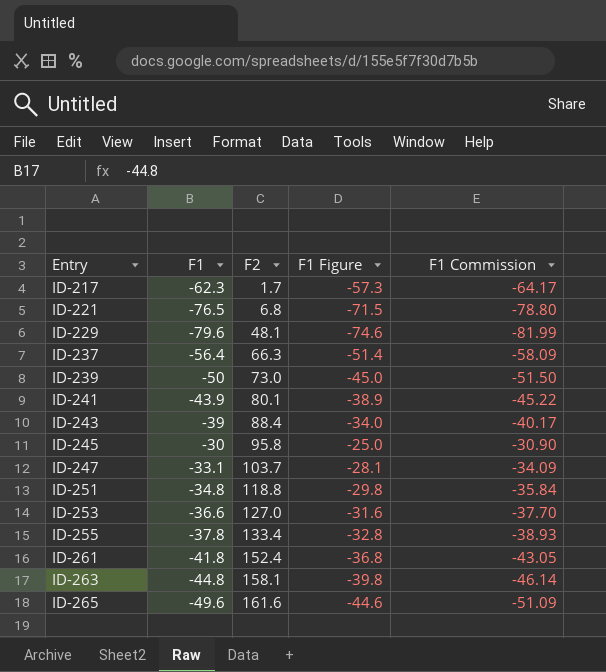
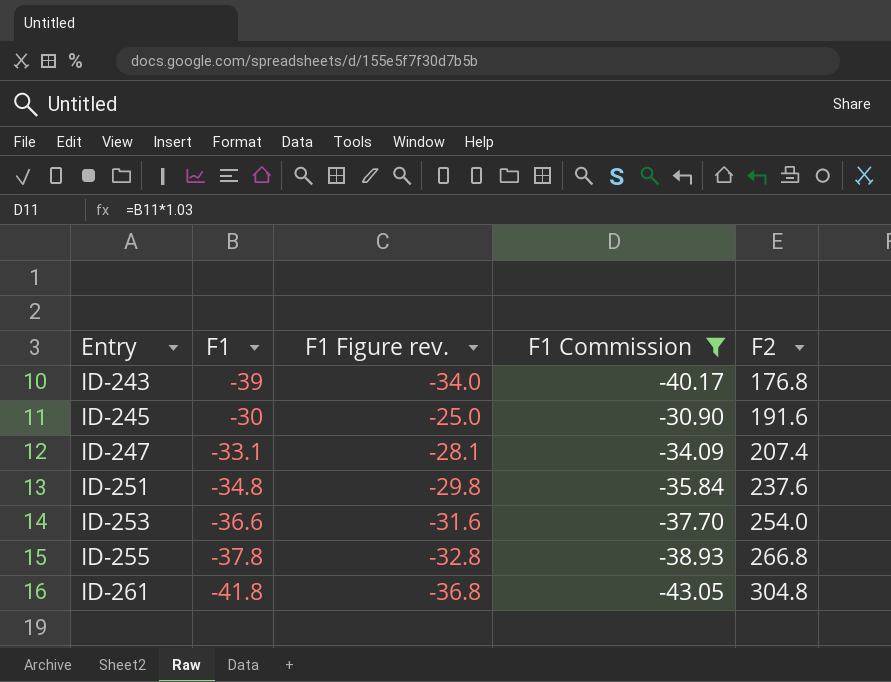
filter: none -> F1 Commission >= -43.05
column name: F1 Figure -> F1 Figure rev.
column F2 | position: 3 -> 5
ID-243 | F2: 88.4 -> 176.8
ID-245 | F2: 95.8 -> 191.6
ID-247 | F2: 103.7 -> 207.4
ID-251 | F2: 118.8 -> 237.6
ID-253 | F2: 127.0 -> 254.0
ID-255 | F2: 133.4 -> 266.8
ID-261 | F2: 152.4 -> 304.8

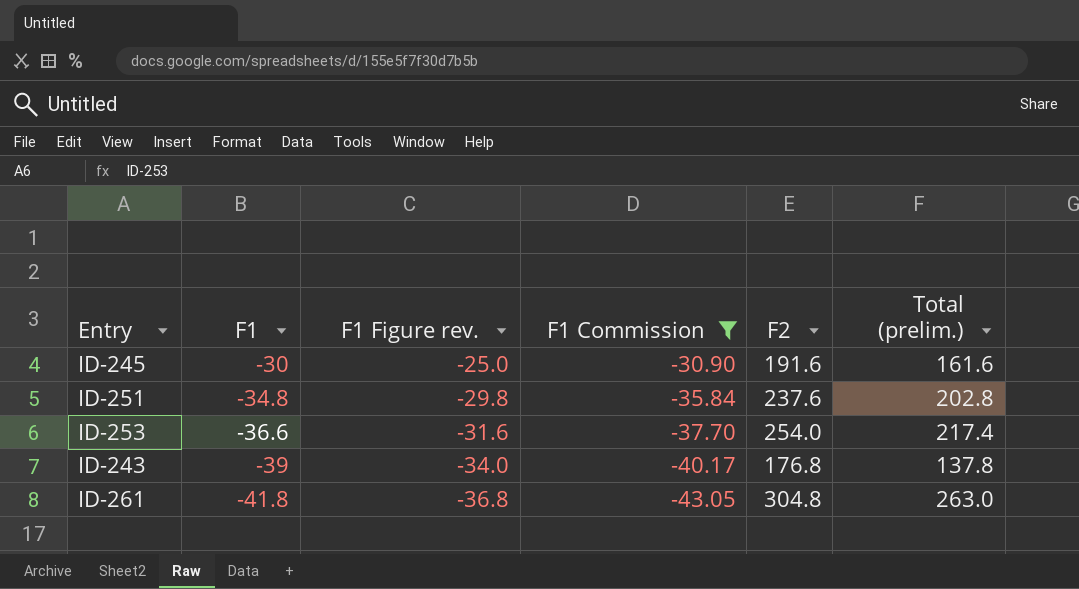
row order: Entry ascending -> F1 descending
column Total (prelim.) | formula: none -> [F1] + [F2]
row ID-247: -33.1 | -28.1 | -34.09 | 207.4 -> none
row ID-255: -37.8 | -32.8 | -38.93 | 266.8 -> none

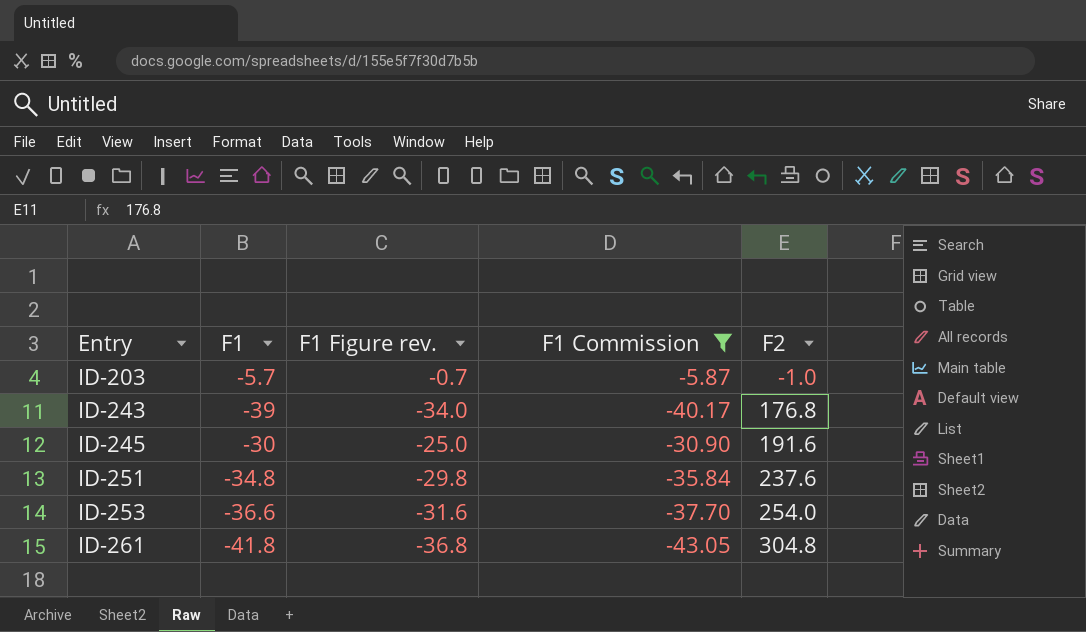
row order: F1 descending -> Entry ascending
column Total (prelim.) | formula: [F1] + [F2] -> none
row ID-203: none -> -5.7 | -0.7 | -5.87 | -1.0

